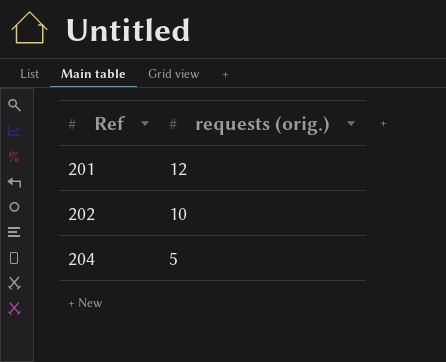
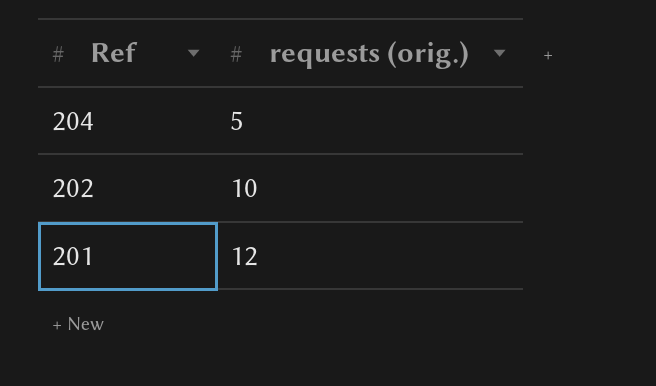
row order: Ref ascending -> Ref descending

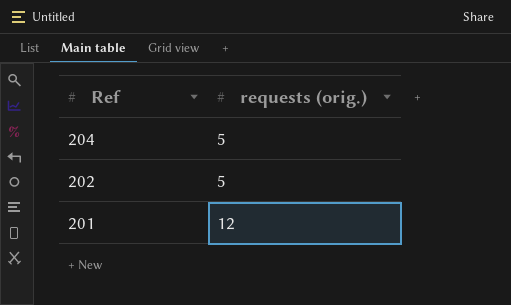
202 | requests (orig.): 10 -> 5

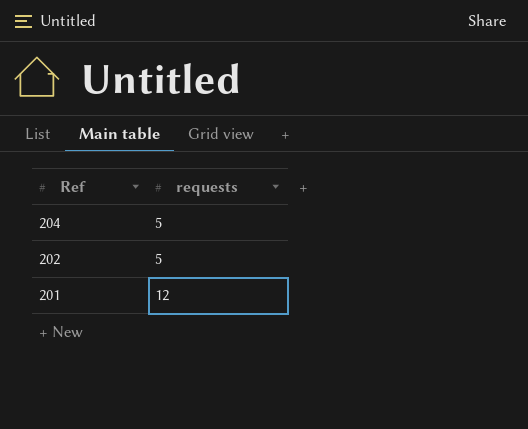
column name: requests (orig.) -> requests

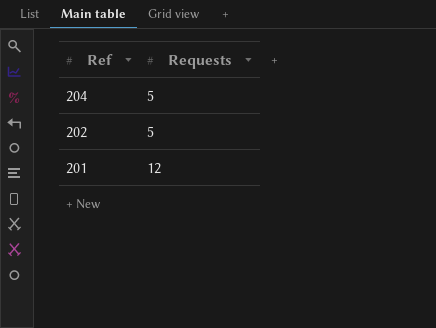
column name: requests -> Requests

